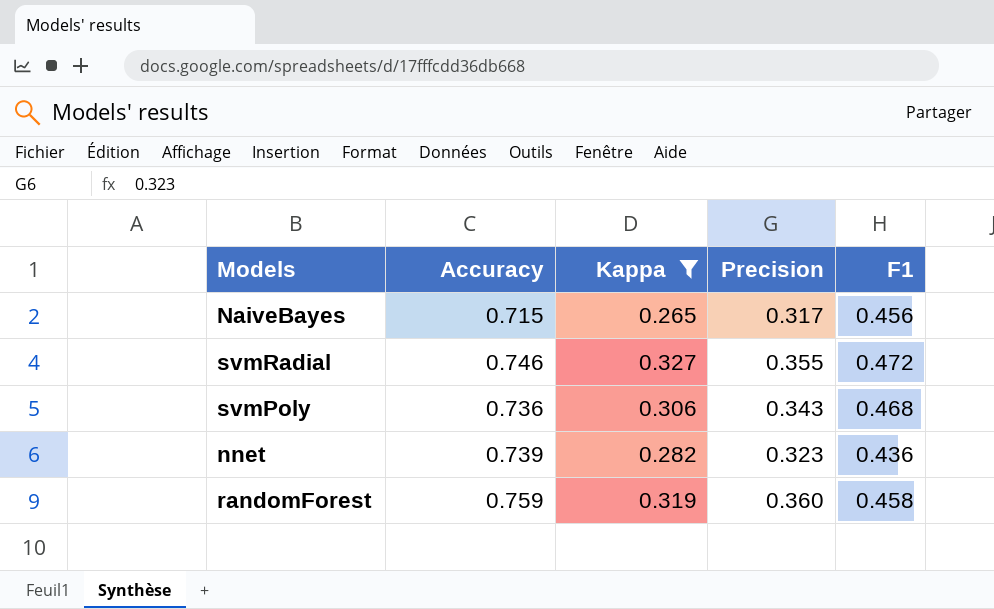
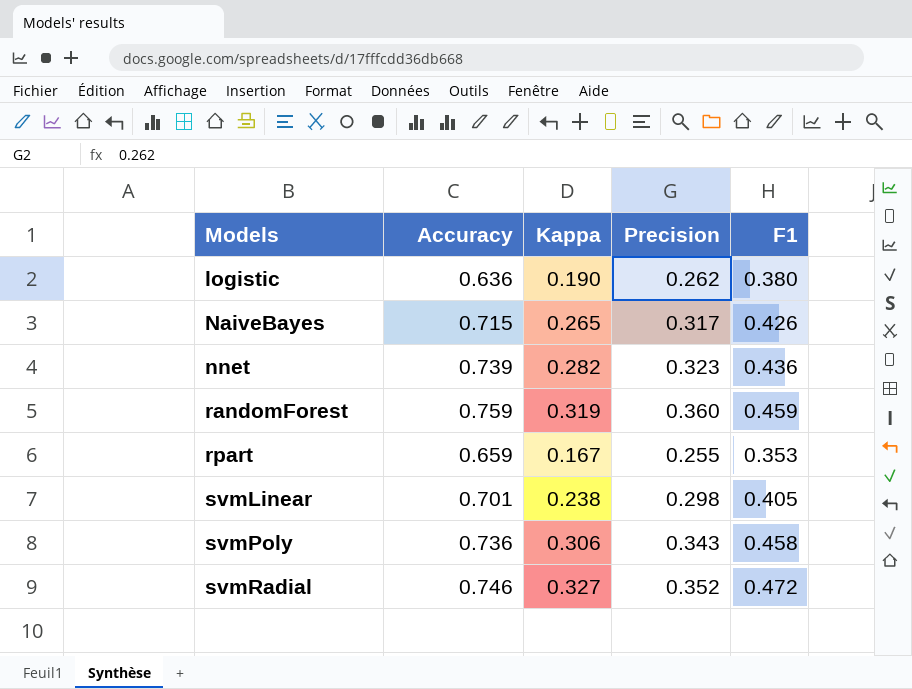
filter: Kappa >= 0.265 -> none
row order: none -> Models ascending
NaiveBayes | F1: 0.456 -> 0.426
randomForest | F1: 0.458 -> 0.459
svmPoly | F1: 0.468 -> 0.458
svmRadial | Precision: 0.355 -> 0.352

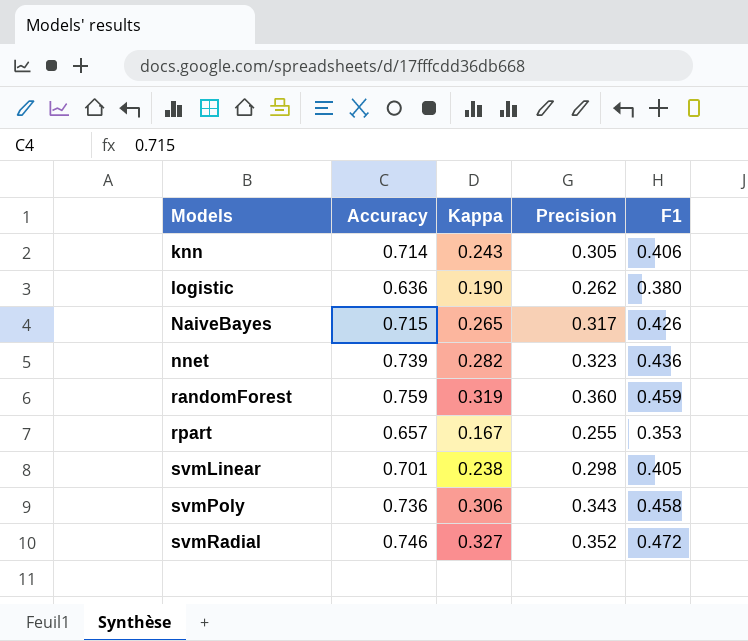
row knn: none -> 0.714 | 0.243 | 0.305 | 0.406
rpart | Accuracy: 0.659 -> 0.657

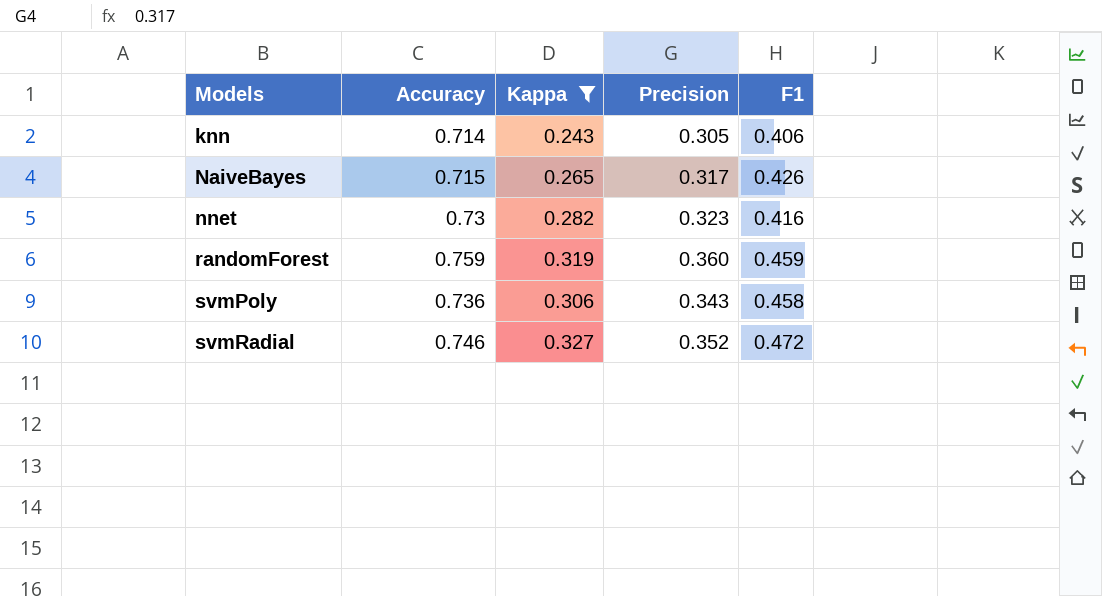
filter: none -> Kappa >= 0.243
nnet | Accuracy: 0.739 -> 0.73
nnet | F1: 0.436 -> 0.416

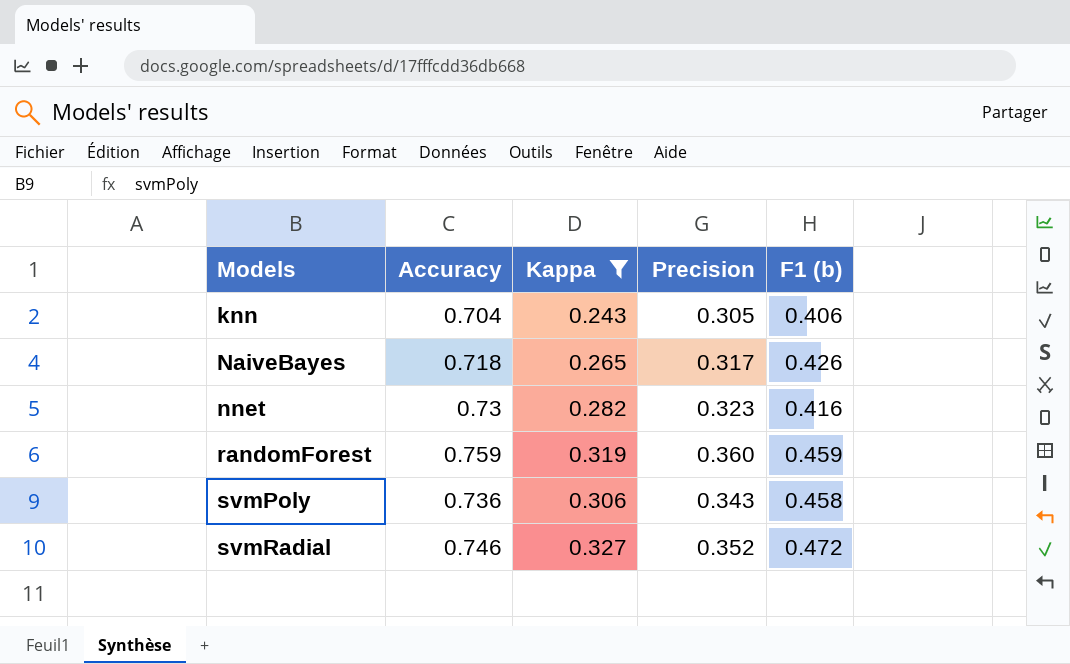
column name: F1 -> F1 (b)
knn | Accuracy: 0.714 -> 0.704
NaiveBayes | Accuracy: 0.715 -> 0.718

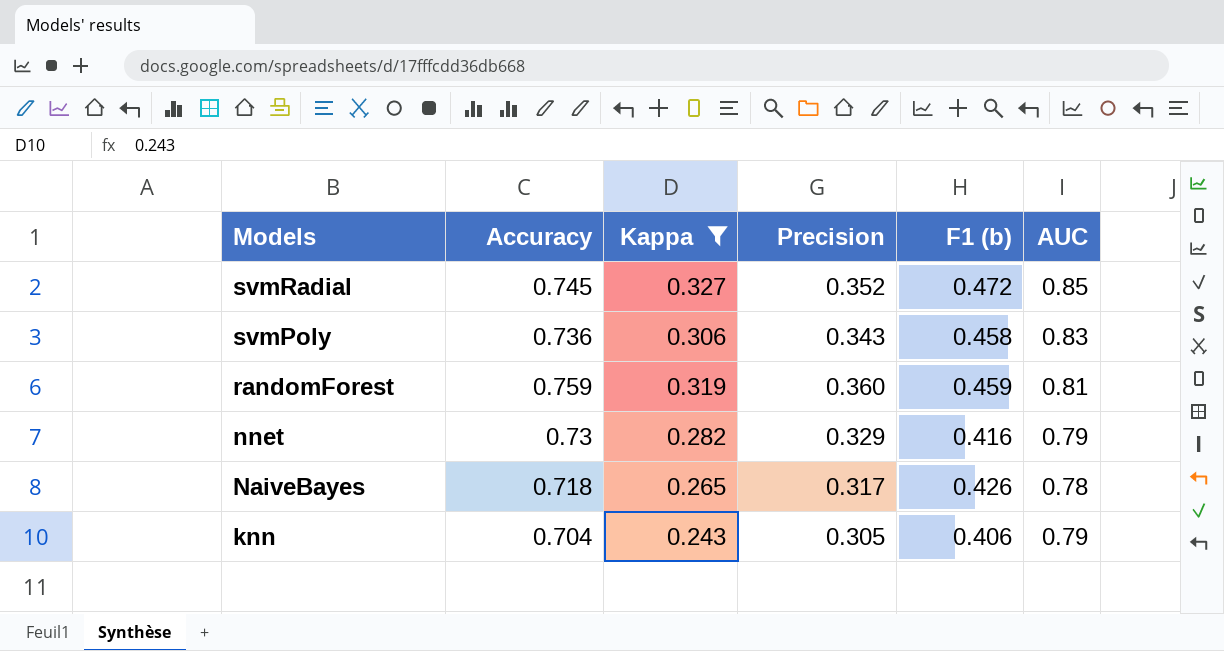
row order: Models ascending -> Models descending
column AUC | position: none -> 6
svmRadial | Accuracy: 0.746 -> 0.745
nnet | Precision: 0.323 -> 0.329

